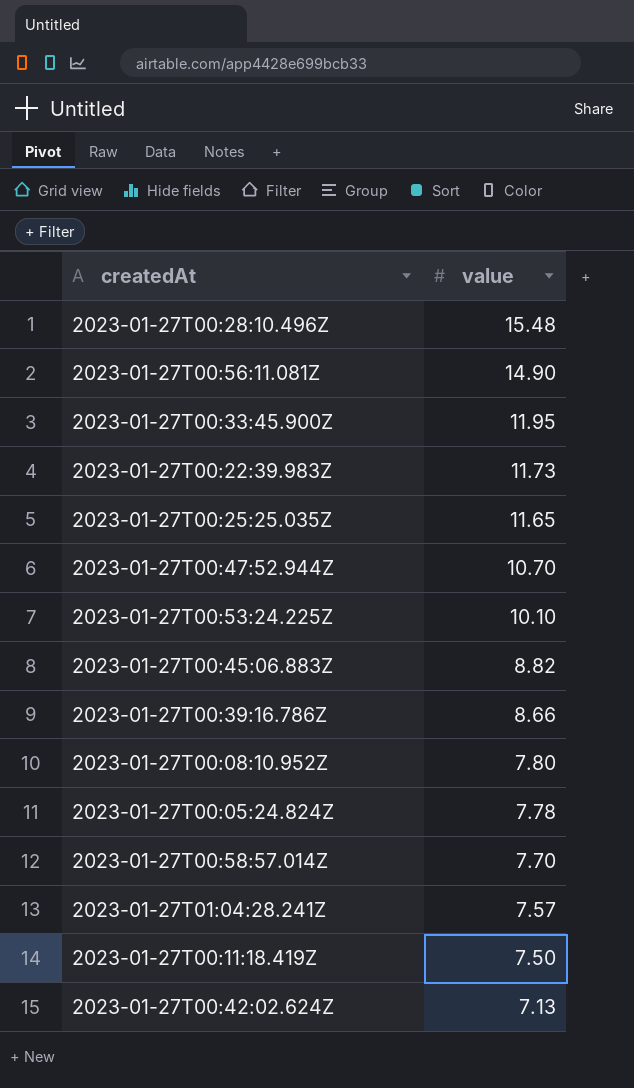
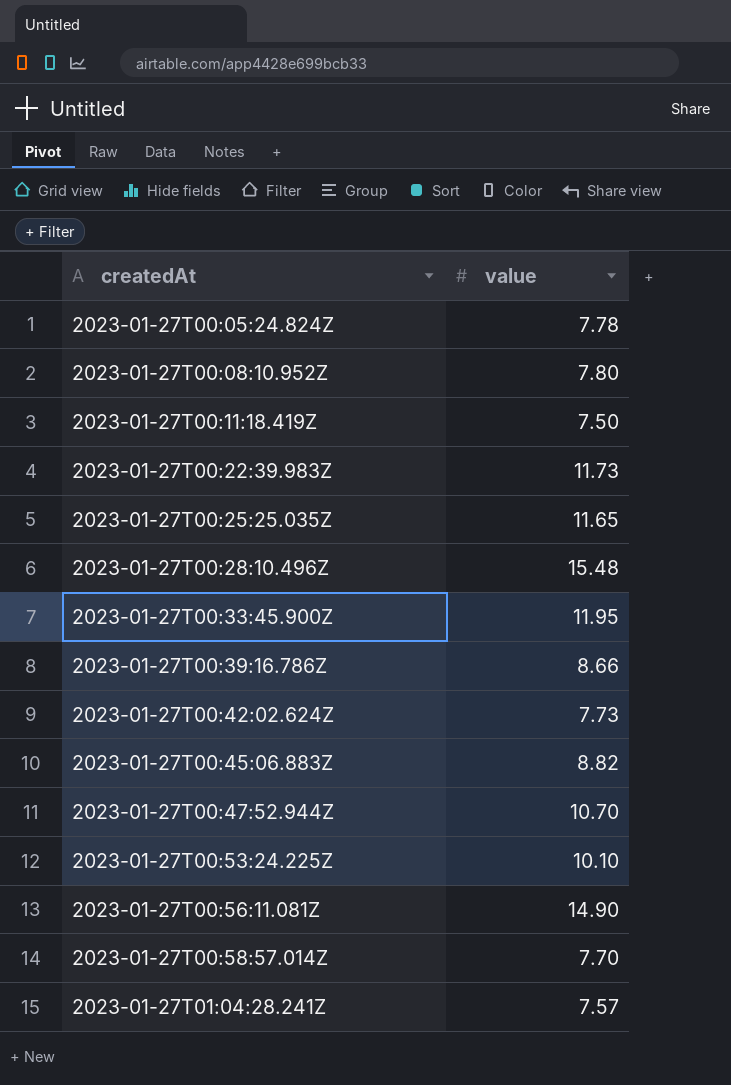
row order: value descending -> createdAt ascending
2023-01-27T00:42:02.624Z | value: 7.13 -> 7.73

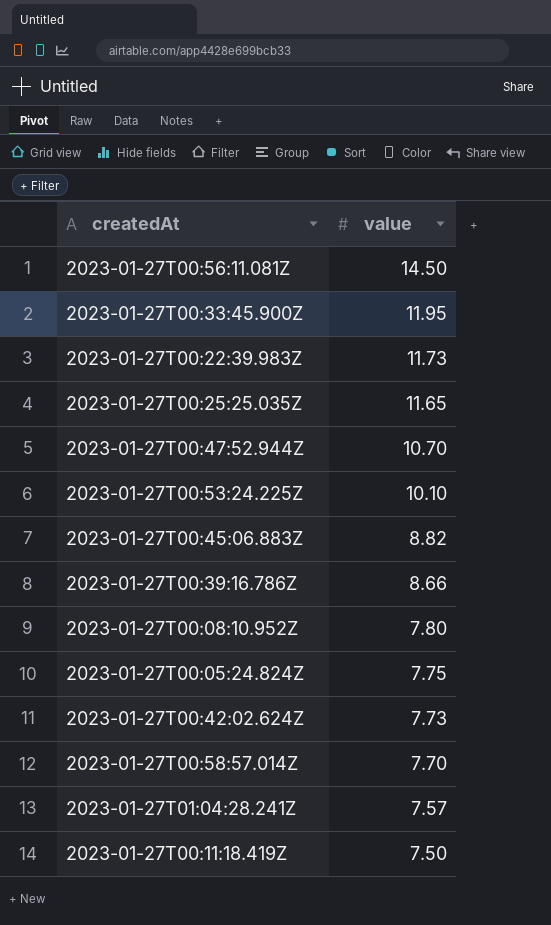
row order: createdAt ascending -> value descending
row 2023-01-27T00:28:10.496Z: 15.48 -> none
2023-01-27T00:56:11.081Z | value: 14.90 -> 14.50
2023-01-27T00:05:24.824Z | value: 7.78 -> 7.75

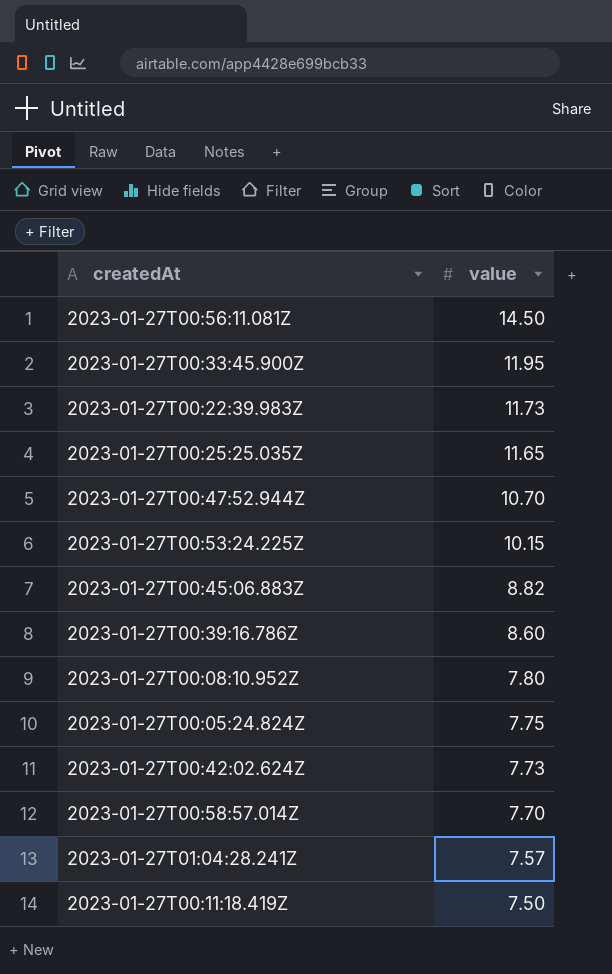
2023-01-27T00:53:24.225Z | value: 10.10 -> 10.15
2023-01-27T00:39:16.786Z | value: 8.66 -> 8.60

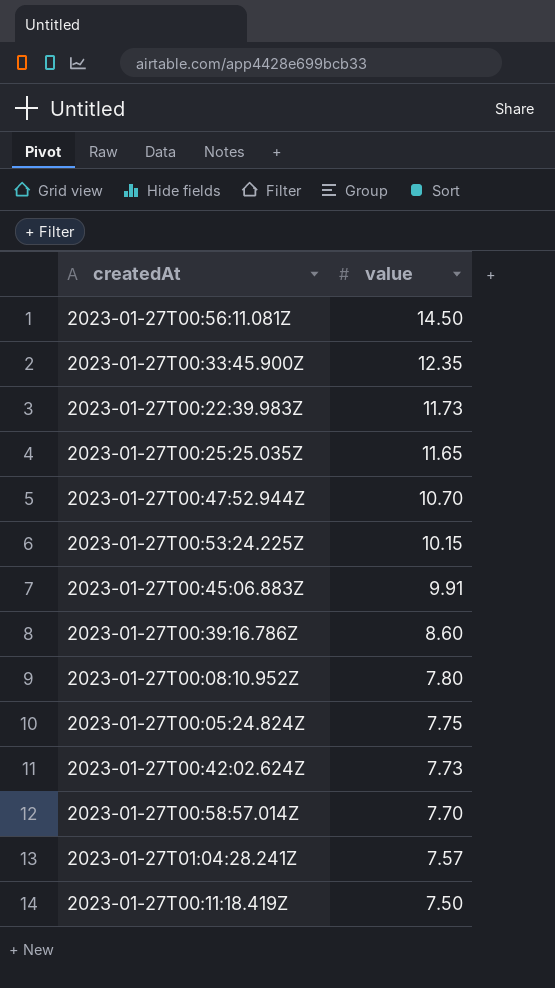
2023-01-27T00:33:45.900Z | value: 11.95 -> 12.35
2023-01-27T00:45:06.883Z | value: 8.82 -> 9.91

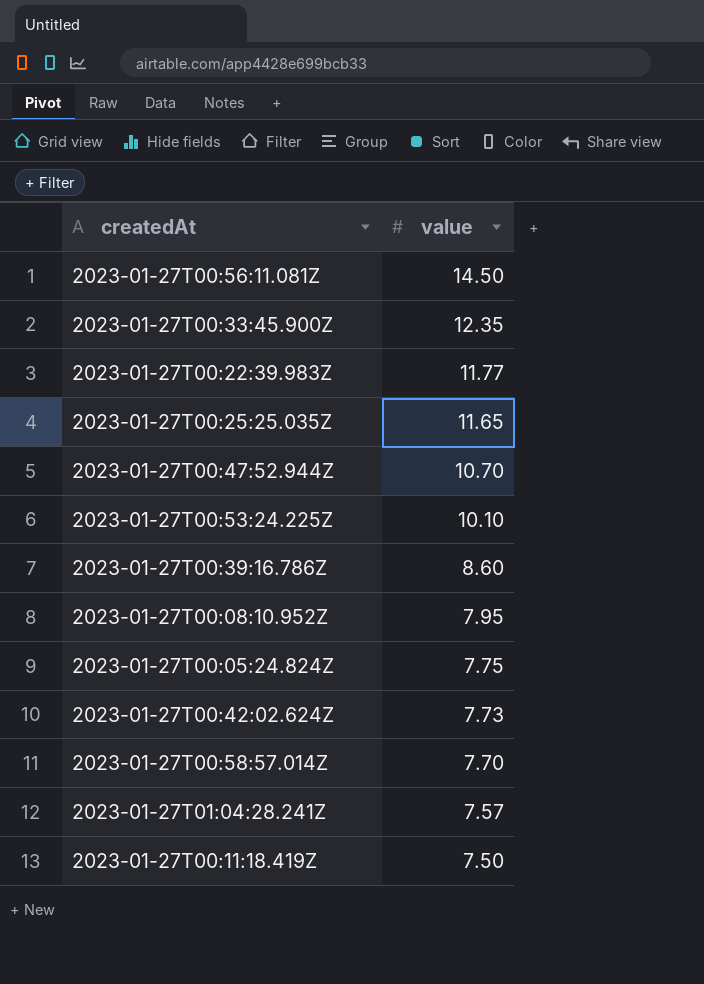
row 2023-01-27T00:45:06.883Z: 9.91 -> none
2023-01-27T00:22:39.983Z | value: 11.73 -> 11.77
2023-01-27T00:53:24.225Z | value: 10.15 -> 10.10
2023-01-27T00:08:10.952Z | value: 7.80 -> 7.95

